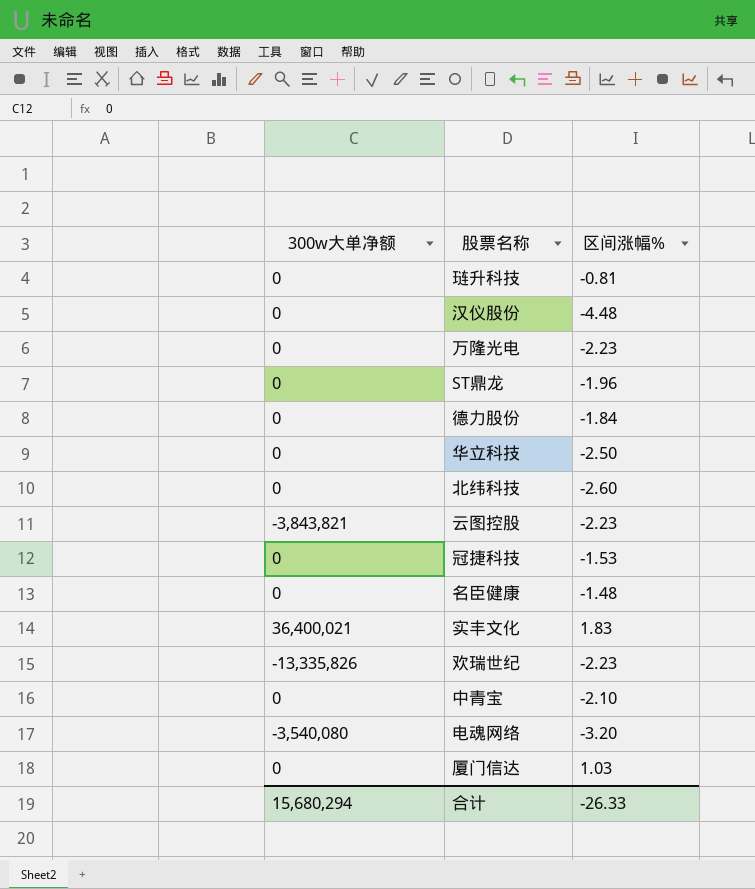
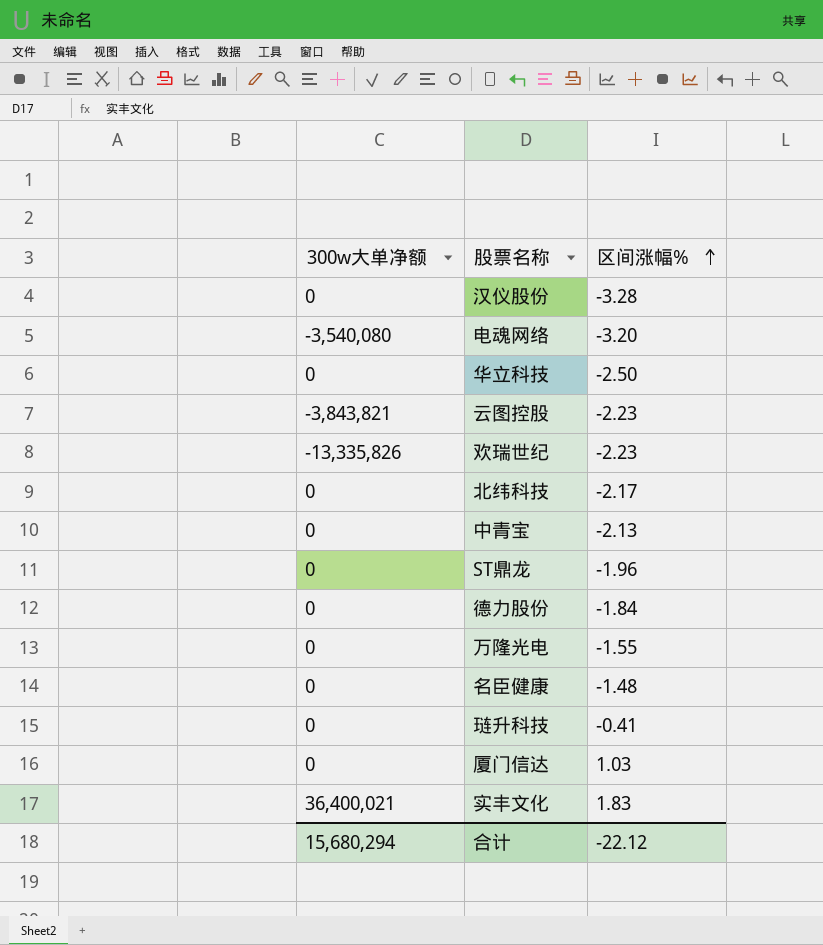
row order: none -> 区间涨幅% ascending
row 冠捷科技: 0 | -1.53 -> none
汉仪股份 | 区间涨幅%: -4.48 -> -3.28
北纬科技 | 区间涨幅%: -2.60 -> -2.17
中青宝 | 区间涨幅%: -2.10 -> -2.13
万隆光电 | 区间涨幅%: -2.23 -> -1.55
琏升科技 | 区间涨幅%: -0.81 -> -0.41
合计 | 区间涨幅%: -26.33 -> -22.12

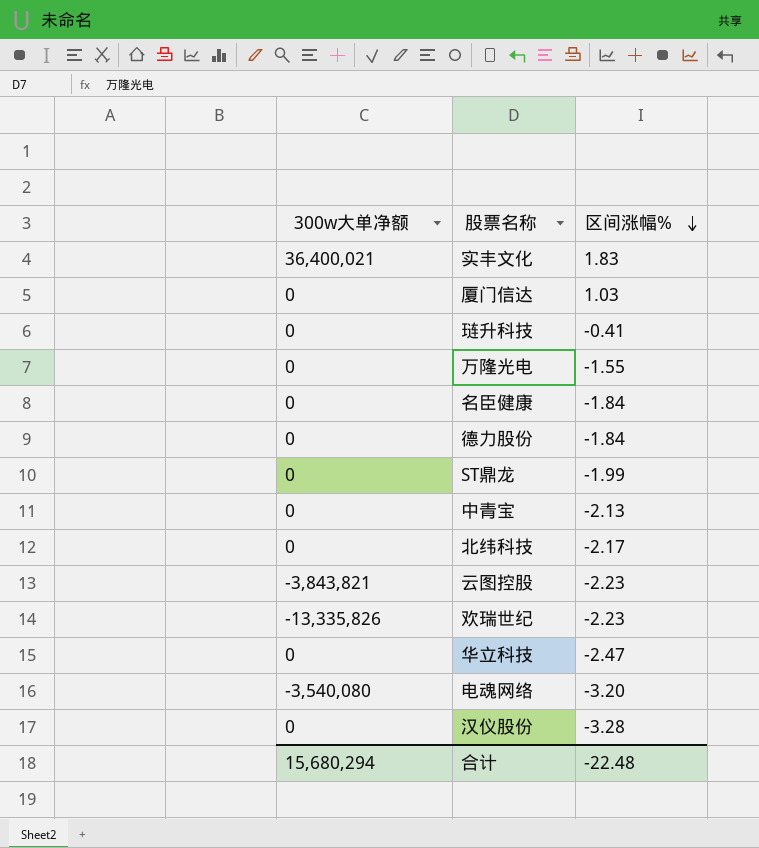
row order: 区间涨幅% ascending -> 区间涨幅% descending
名臣健康 | 区间涨幅%: -1.48 -> -1.84
ST鼎龙 | 区间涨幅%: -1.96 -> -1.99
华立科技 | 区间涨幅%: -2.50 -> -2.47
合计 | 区间涨幅%: -22.12 -> -22.48

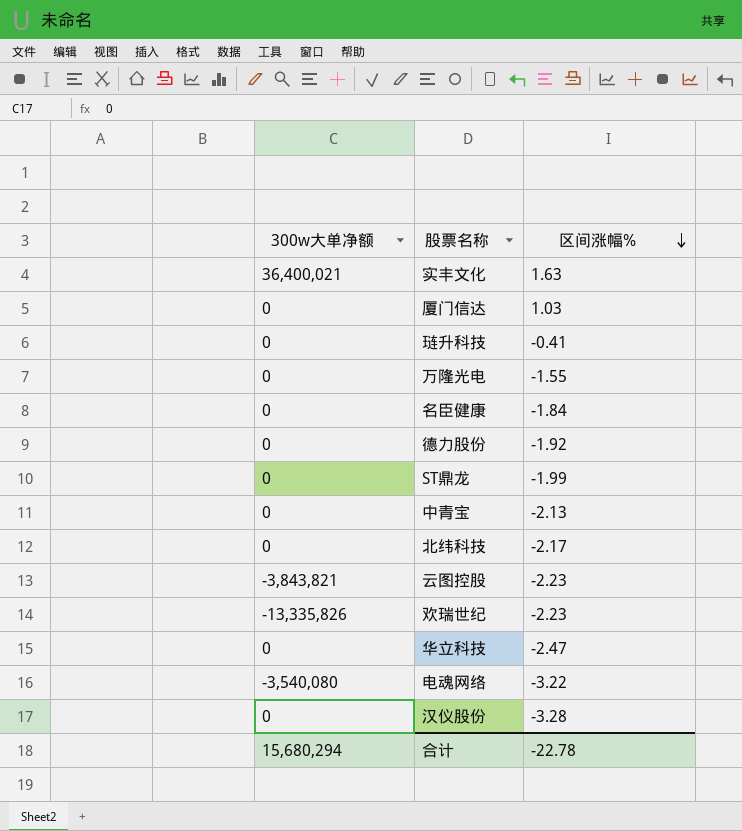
实丰文化 | 区间涨幅%: 1.83 -> 1.63
德力股份 | 区间涨幅%: -1.84 -> -1.92
电魂网络 | 区间涨幅%: -3.20 -> -3.22
合计 | 区间涨幅%: -22.48 -> -22.78

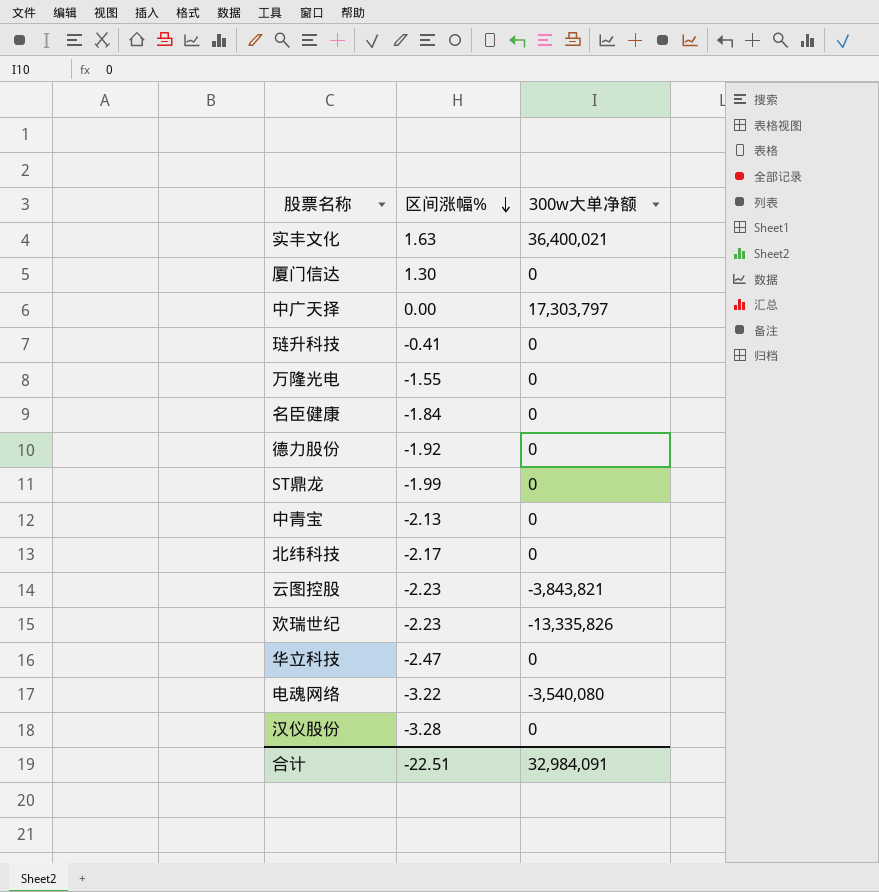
column 300w大单净额 | position: 1 -> 3
厦门信达 | 区间涨幅%: 1.03 -> 1.30
row 中广天择: none -> 0.00 | 17,303,797
合计 | 区间涨幅%: -22.78 -> -22.51
合计 | 300w大单净额: 15,680,294 -> 32,984,091

